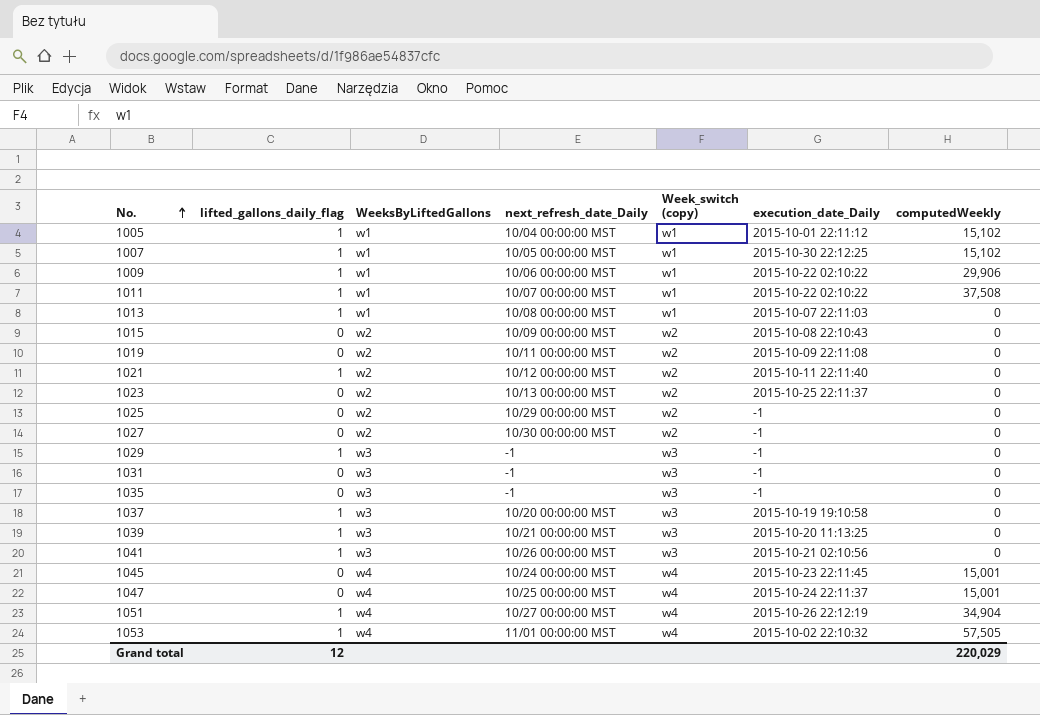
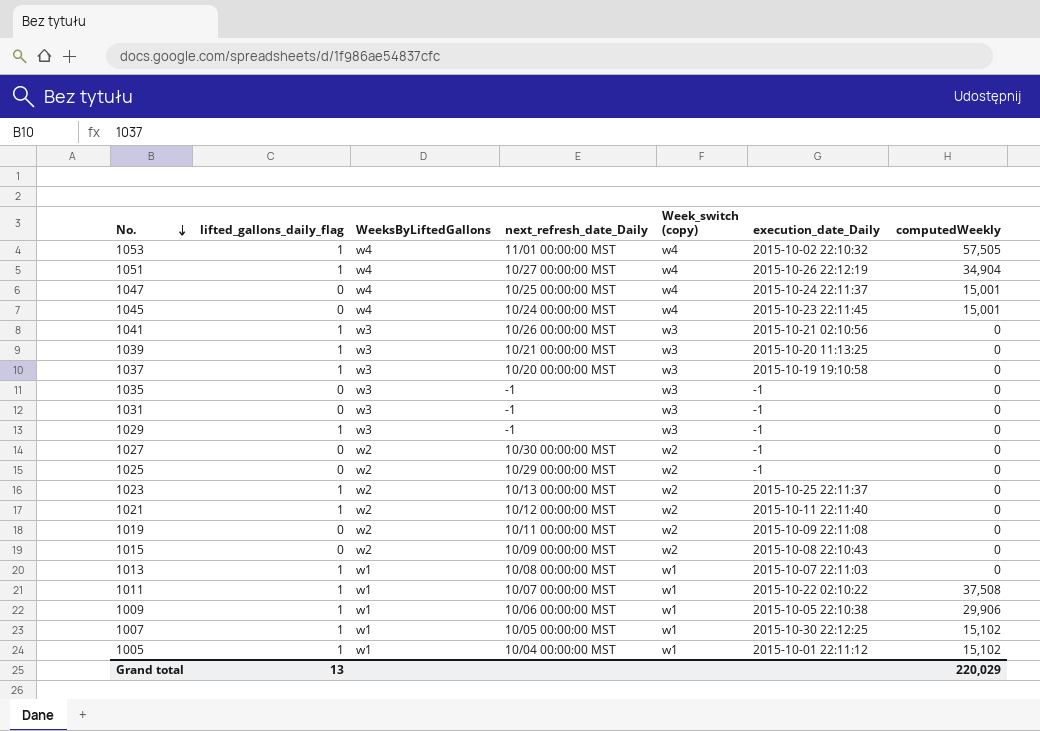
row order: No. ascending -> No. descending
1023 | lifted_gallons_daily_flag: 0 -> 1
1009 | execution_date_Daily: 2015-10-22 02:10:22 -> 2015-10-05 22:10:38
Grand total | lifted_gallons_daily_flag: 12 -> 13

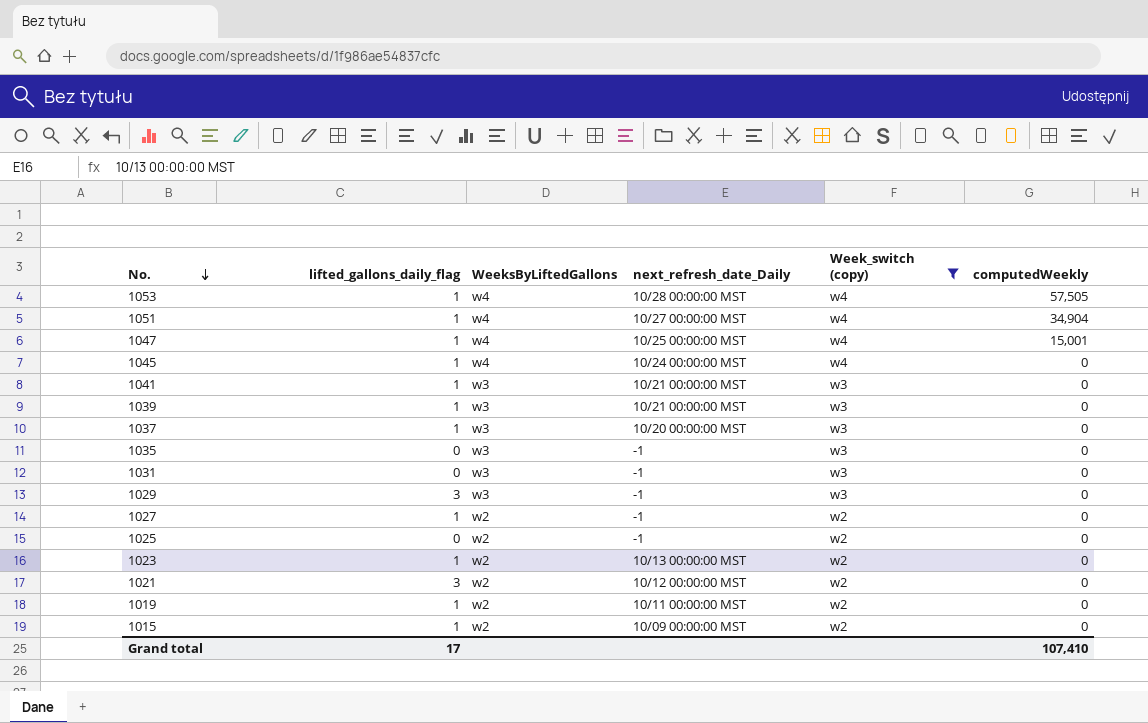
filter: none -> Week_switch (copy) != w1
column execution_date_Daily | position: 6 -> none
1053 | next_refresh_date_Daily: 11/01 00:00:00 MST -> 10/28 00:00:00 MST
1047 | lifted_gallons_daily_flag: 0 -> 1
1045 | lifted_gallons_daily_flag: 0 -> 1
1045 | computedWeekly: 15,001 -> 0
1041 | next_refresh_date_Daily: 10/26 00:00:00 MST -> 10/21 00:00:00 MST
1029 | lifted_gallons_daily_flag: 1 -> 3
1027 | lifted_gallons_daily_flag: 0 -> 1
1027 | next_refresh_date_Daily: 10/30 00:00:00 MST -> -1
1025 | next_refresh_date_Daily: 10/29 00:00:00 MST -> -1
1021 | lifted_gallons_daily_flag: 1 -> 3
1019 | lifted_gallons_daily_flag: 0 -> 1
1015 | lifted_gallons_daily_flag: 0 -> 1
Grand total | lifted_gallons_daily_flag: 13 -> 17
Grand total | computedWeekly: 220,029 -> 107,410

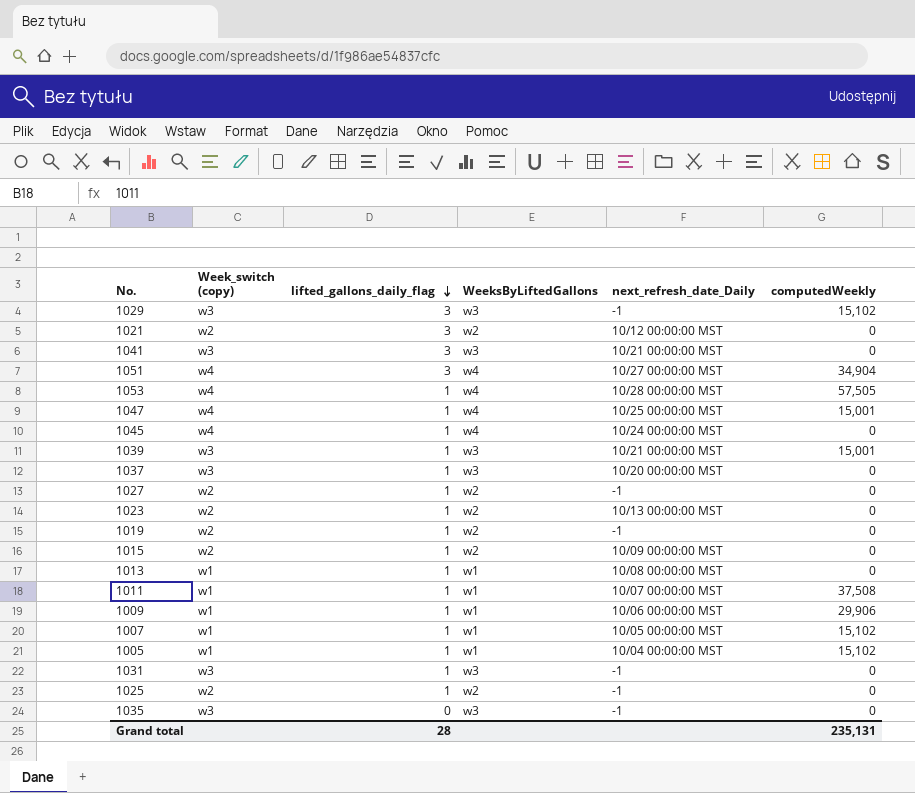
filter: Week_switch (copy) != w1 -> none
row order: No. descending -> lifted_gallons_daily_flag descending
column Week_switch (copy) | position: 5 -> 2
1029 | computedWeekly: 0 -> 15,102
1041 | lifted_gallons_daily_flag: 1 -> 3
1051 | lifted_gallons_daily_flag: 1 -> 3
1039 | computedWeekly: 0 -> 15,001
1019 | next_refresh_date_Daily: 10/11 00:00:00 MST -> -1
1031 | lifted_gallons_daily_flag: 0 -> 1
1025 | lifted_gallons_daily_flag: 0 -> 1
Grand total | lifted_gallons_daily_flag: 17 -> 28
Grand total | computedWeekly: 107,410 -> 235,131

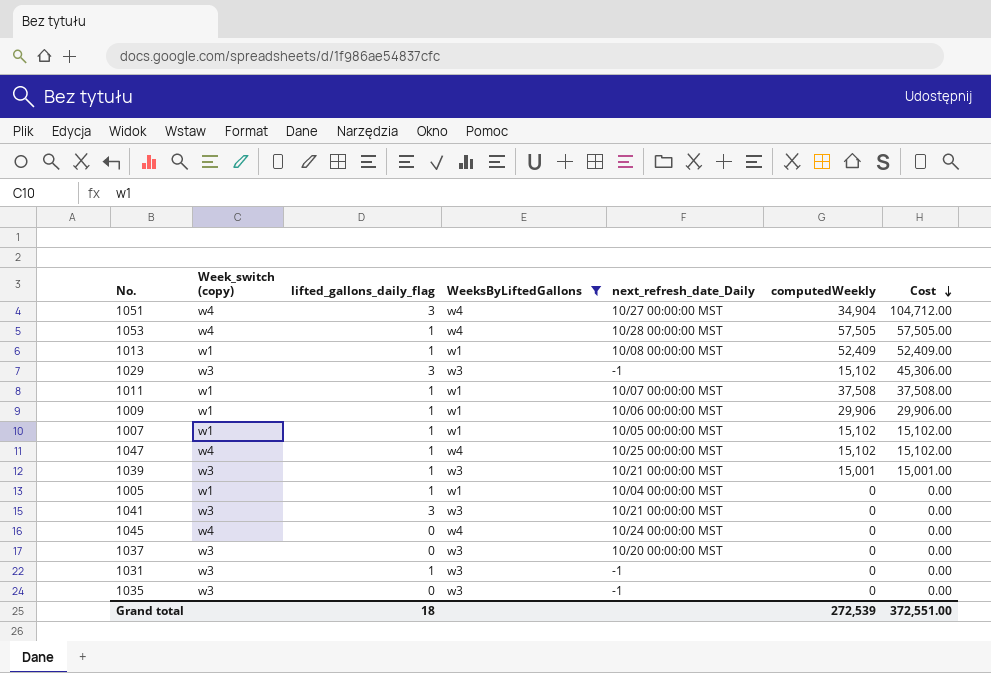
filter: none -> WeeksByLiftedGallons != w2
row order: lifted_gallons_daily_flag descending -> Cost descending
column Cost | formula: none -> [lifted_gallons_daily_flag] * [computedWeekly]
1013 | computedWeekly: 0 -> 52,409
1047 | computedWeekly: 15,001 -> 15,102
1005 | computedWeekly: 15,102 -> 0
1045 | lifted_gallons_daily_flag: 1 -> 0
1037 | lifted_gallons_daily_flag: 1 -> 0
Grand total | lifted_gallons_daily_flag: 28 -> 18
Grand total | computedWeekly: 235,131 -> 272,539

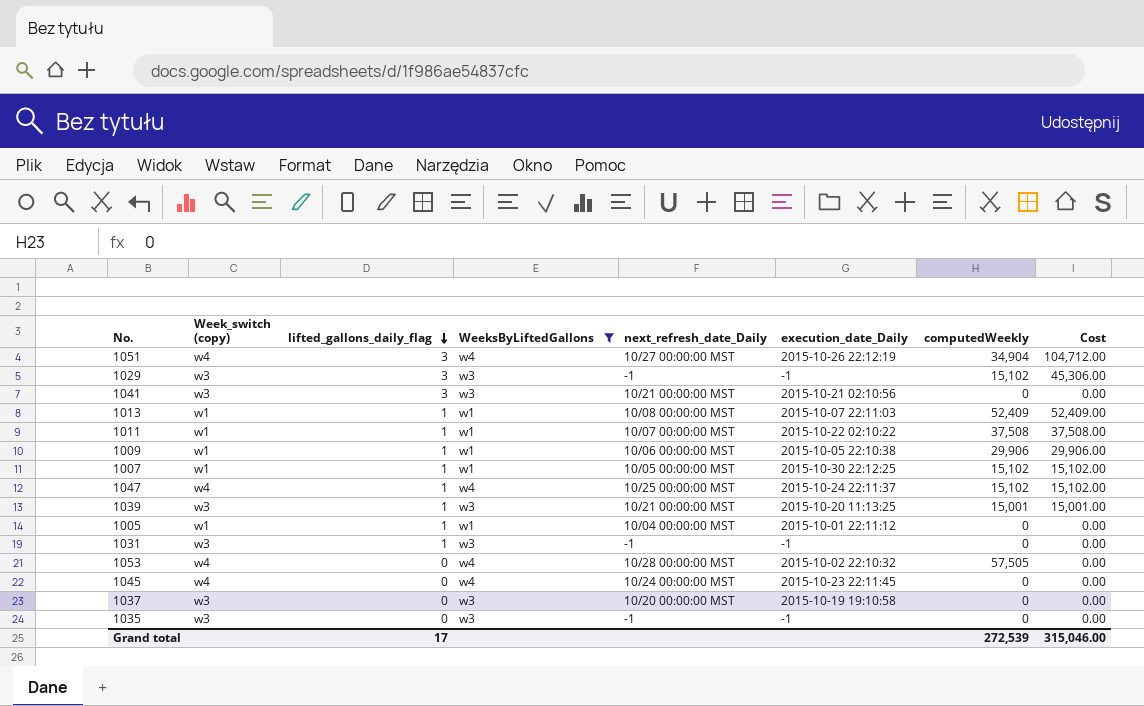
row order: Cost descending -> lifted_gallons_daily_flag descending
column execution_date_Daily | position: none -> 6
1053 | lifted_gallons_daily_flag: 1 -> 0
1053 | Cost: 57,505.00 -> 0.00
Grand total | lifted_gallons_daily_flag: 18 -> 17
Grand total | Cost: 372,551.00 -> 315,046.00

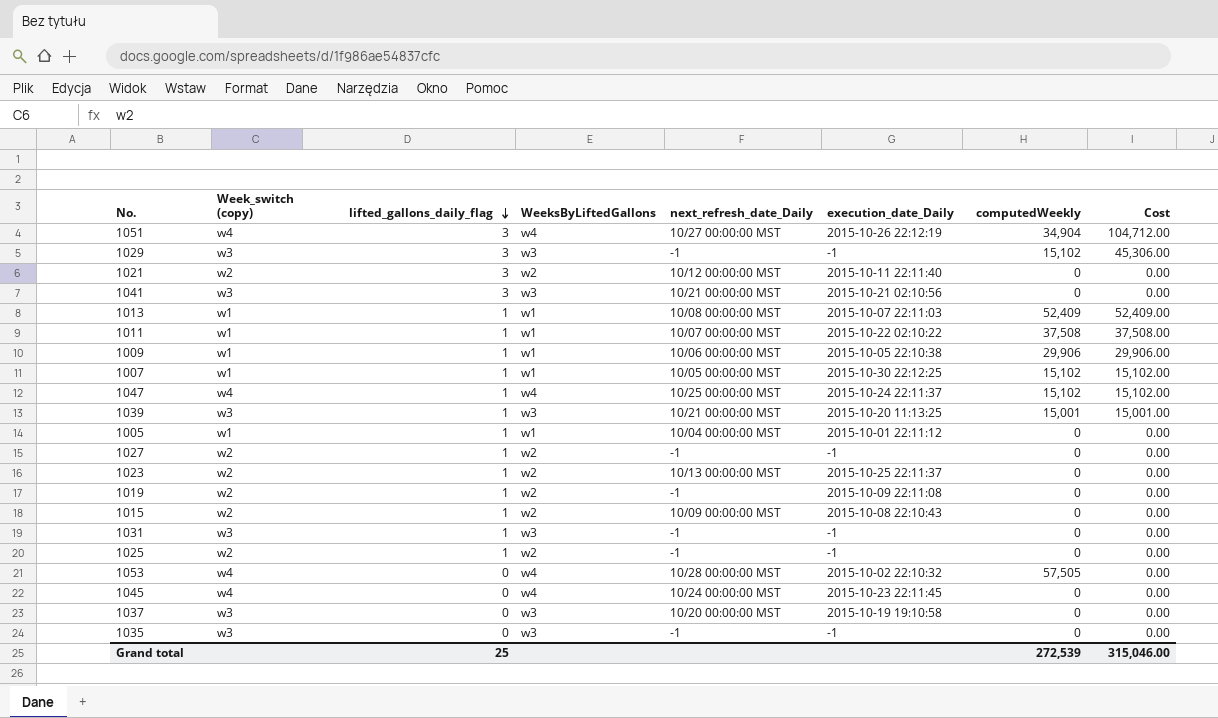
filter: WeeksByLiftedGallons != w2 -> none
Grand total | lifted_gallons_daily_flag: 17 -> 25

